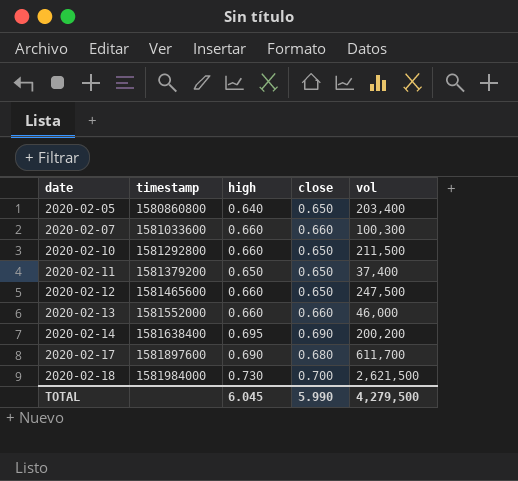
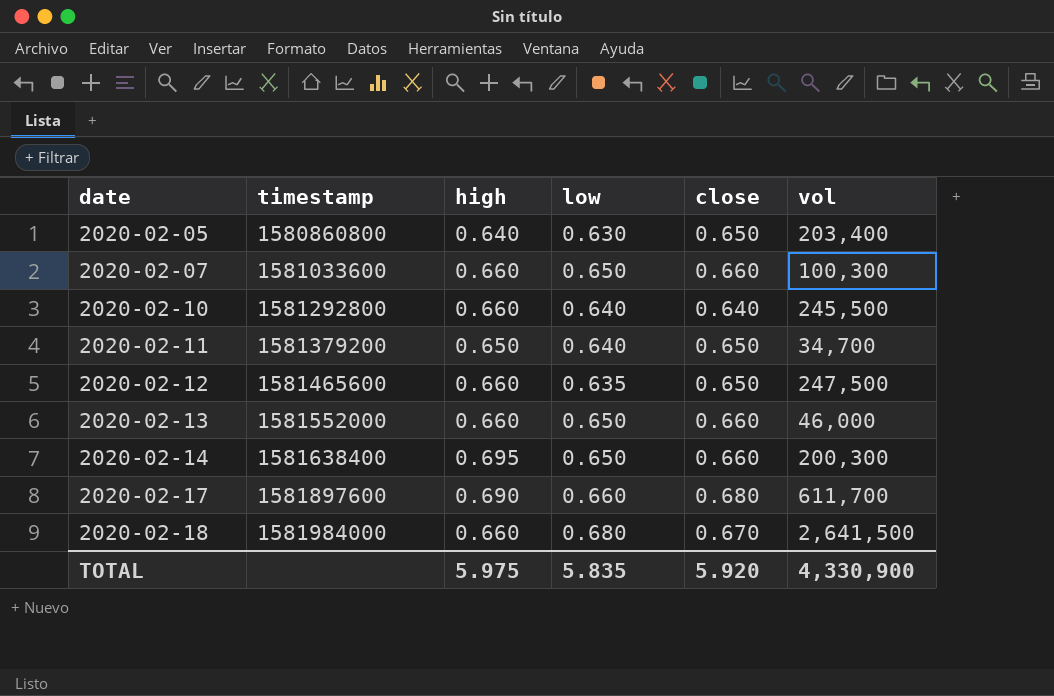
column low | position: none -> 4
2020-02-10 | close: 0.650 -> 0.640
2020-02-10 | vol: 211,500 -> 245,500
2020-02-11 | vol: 37,400 -> 34,700
2020-02-14 | close: 0.690 -> 0.660
2020-02-14 | vol: 200,200 -> 200,300
2020-02-18 | high: 0.730 -> 0.660
2020-02-18 | close: 0.700 -> 0.670
2020-02-18 | vol: 2,621,500 -> 2,641,500
TOTAL | high: 6.045 -> 5.975
TOTAL | close: 5.990 -> 5.920
TOTAL | vol: 4,279,500 -> 4,330,900

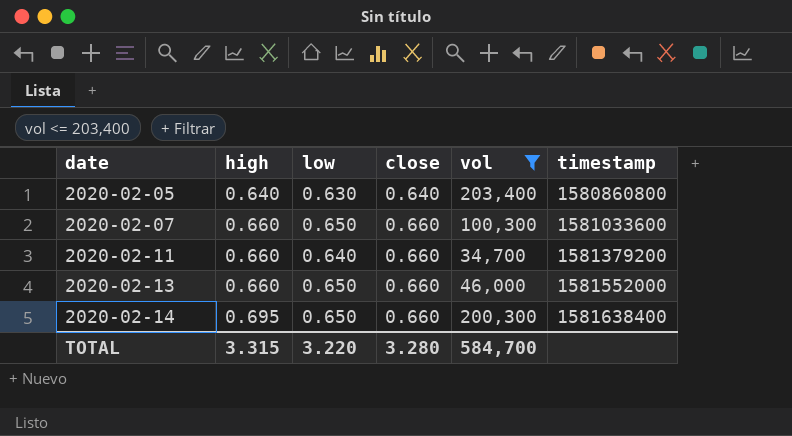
filter: none -> vol <= 203,400
column timestamp | position: 2 -> 6
2020-02-05 | close: 0.650 -> 0.640
2020-02-11 | high: 0.650 -> 0.660
2020-02-11 | close: 0.650 -> 0.660
TOTAL | high: 5.975 -> 3.315
TOTAL | low: 5.835 -> 3.220
TOTAL | close: 5.920 -> 3.280
TOTAL | vol: 4,330,900 -> 584,700

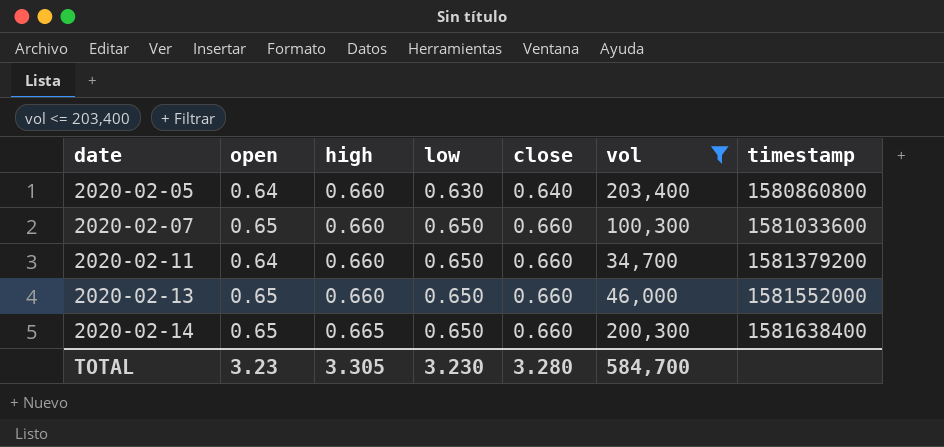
column open | position: none -> 2
2020-02-05 | high: 0.640 -> 0.660
2020-02-11 | low: 0.640 -> 0.650
2020-02-14 | high: 0.695 -> 0.665
TOTAL | high: 3.315 -> 3.305
TOTAL | low: 3.220 -> 3.230

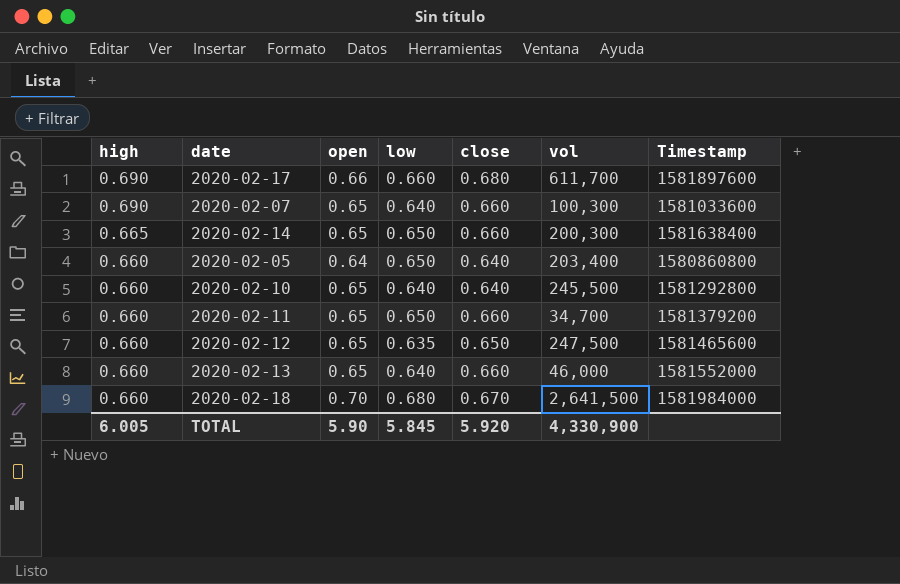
filter: vol <= 203,400 -> none
row order: date ascending -> high descending
column high | position: 3 -> 1
column name: timestamp -> Timestamp
2020-02-07 | high: 0.660 -> 0.690
2020-02-07 | low: 0.650 -> 0.640
2020-02-05 | low: 0.630 -> 0.650
2020-02-11 | open: 0.64 -> 0.65
2020-02-13 | low: 0.650 -> 0.640
TOTAL | high: 3.305 -> 6.005
TOTAL | open: 3.23 -> 5.90
TOTAL | low: 3.230 -> 5.845
TOTAL | close: 3.280 -> 5.920
TOTAL | vol: 584,700 -> 4,330,900

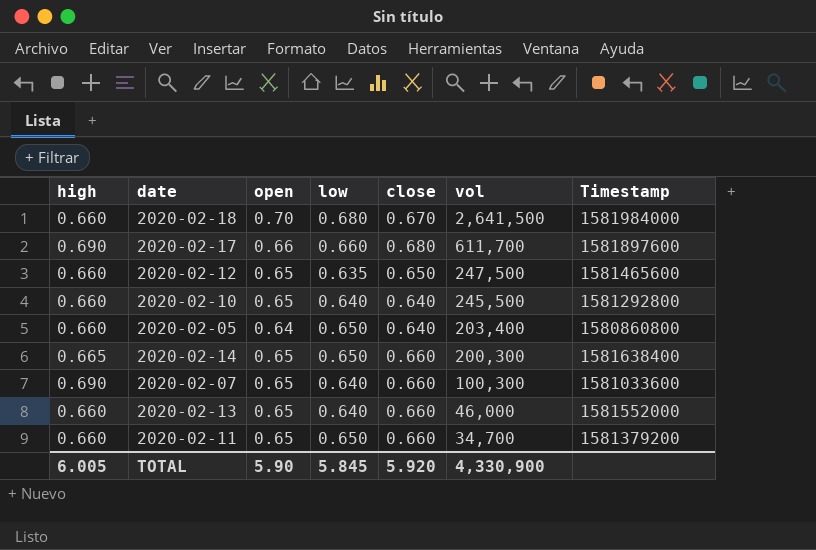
row order: high descending -> vol descending

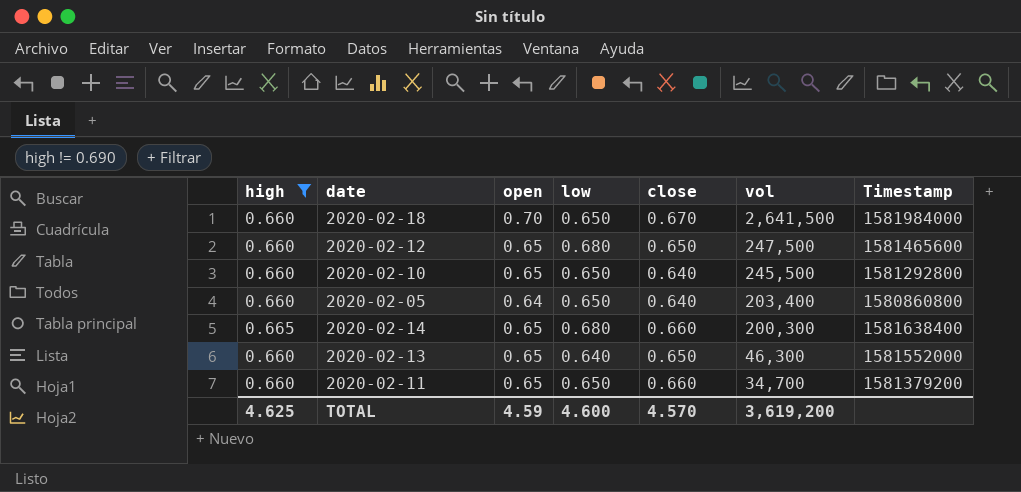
filter: none -> high != 0.690
2020-02-18 | low: 0.680 -> 0.650
2020-02-12 | low: 0.635 -> 0.680
2020-02-10 | low: 0.640 -> 0.650
2020-02-14 | low: 0.650 -> 0.680
2020-02-13 | close: 0.660 -> 0.650
2020-02-13 | vol: 46,000 -> 46,300
TOTAL | high: 6.005 -> 4.625
TOTAL | open: 5.90 -> 4.59
TOTAL | low: 5.845 -> 4.600
TOTAL | close: 5.920 -> 4.570
TOTAL | vol: 4,330,900 -> 3,619,200

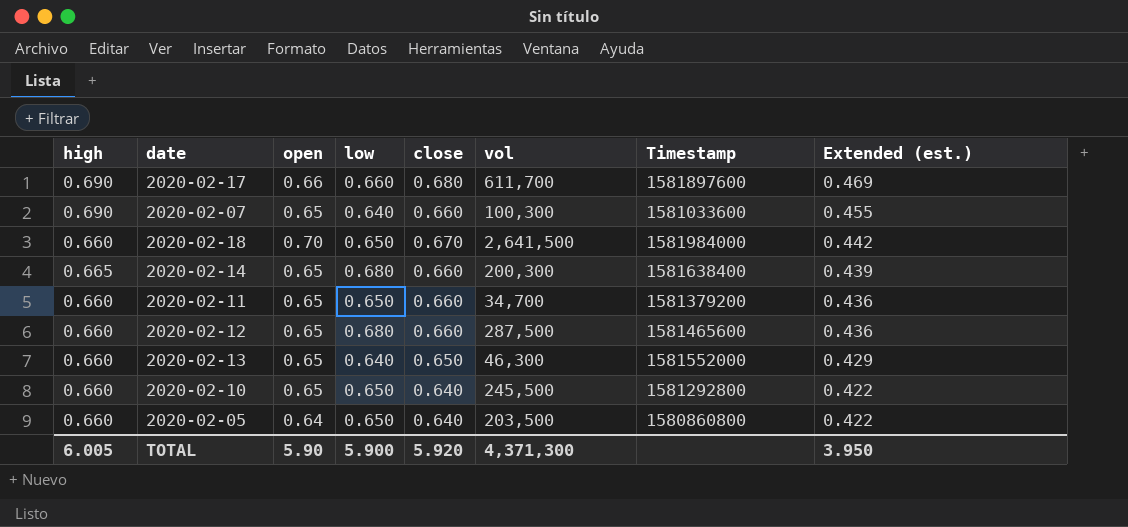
filter: high != 0.690 -> none
row order: vol descending -> Extended (est.) descending
column Extended (est.) | formula: none -> [high] * [close]
2020-02-12 | close: 0.650 -> 0.660
2020-02-12 | vol: 247,500 -> 287,500
2020-02-05 | vol: 203,400 -> 203,500
TOTAL | high: 4.625 -> 6.005
TOTAL | open: 4.59 -> 5.90
TOTAL | low: 4.600 -> 5.900
TOTAL | close: 4.570 -> 5.920
TOTAL | vol: 3,619,200 -> 4,371,300

